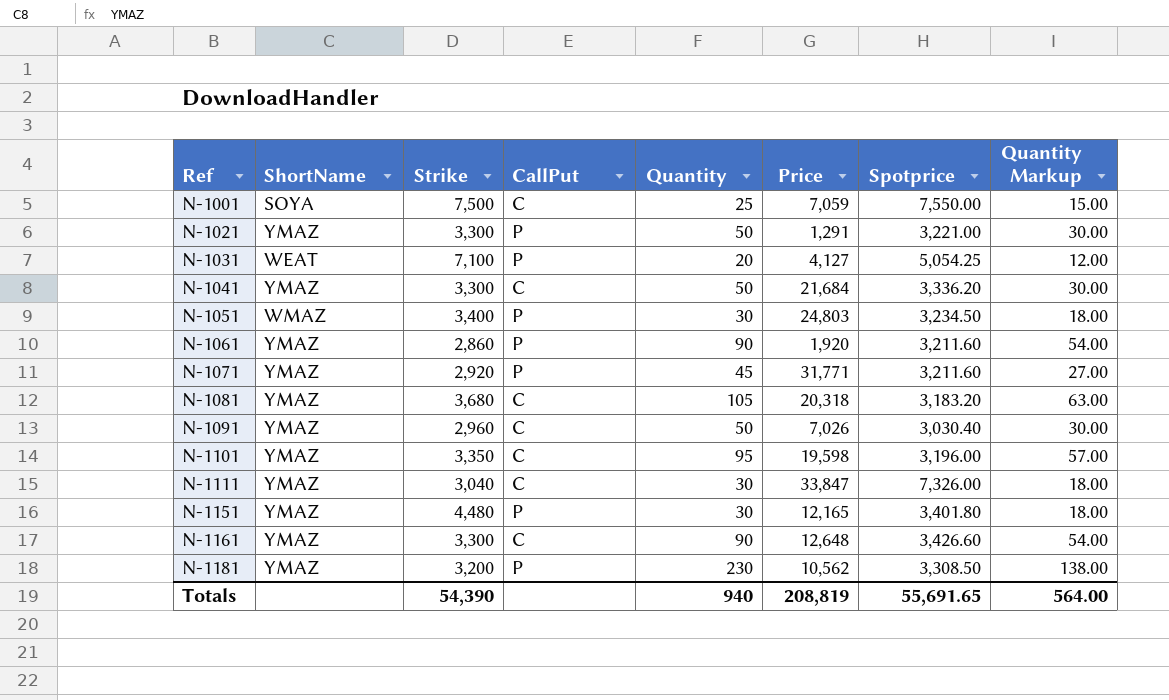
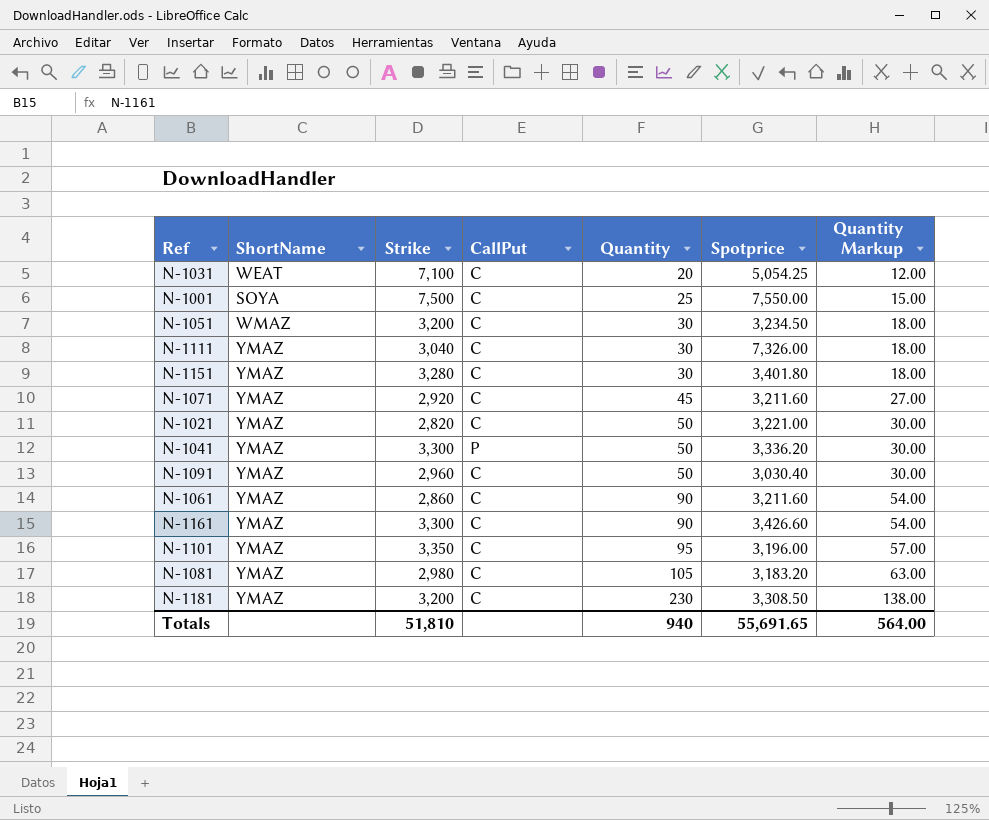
row order: Ref ascending -> Quantity ascending
column Price | position: 6 -> none
N-1031 | CallPut: P -> C
N-1051 | Strike: 3,400 -> 3,200
N-1051 | CallPut: P -> C
N-1151 | Strike: 4,480 -> 3,280
N-1151 | CallPut: P -> C
N-1071 | CallPut: P -> C
N-1021 | Strike: 3,300 -> 2,820
N-1021 | CallPut: P -> C
N-1041 | CallPut: C -> P
N-1061 | CallPut: P -> C
N-1081 | Strike: 3,680 -> 2,980
N-1181 | CallPut: P -> C
Totals | Strike: 54,390 -> 51,810

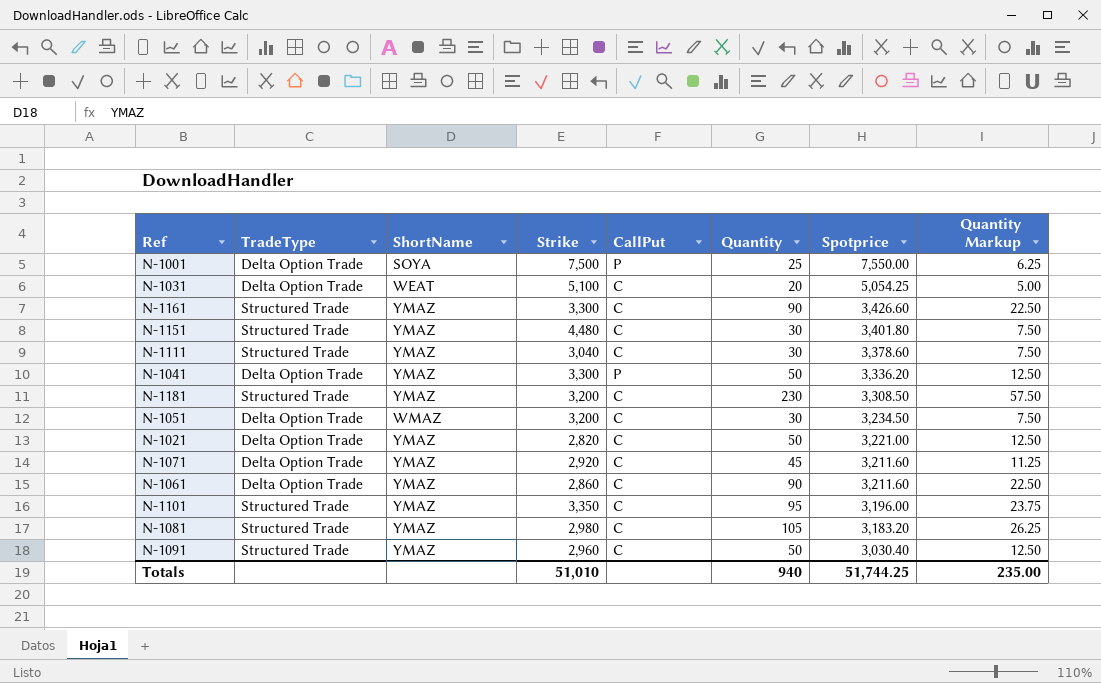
row order: Quantity ascending -> Spotprice descending
column TradeType | position: none -> 2
column Quantity Markup | formula: [Quantity] * 0.6 -> [Quantity] * 0.25
N-1001 | CallPut: C -> P
N-1031 | Strike: 7,100 -> 5,100
N-1151 | Strike: 3,280 -> 4,480
N-1111 | Spotprice: 7,326.00 -> 3,378.60
Totals | Strike: 51,810 -> 51,010
Totals | Spotprice: 55,691.65 -> 51,744.25
Totals | Quantity Markup: 564.00 -> 235.00

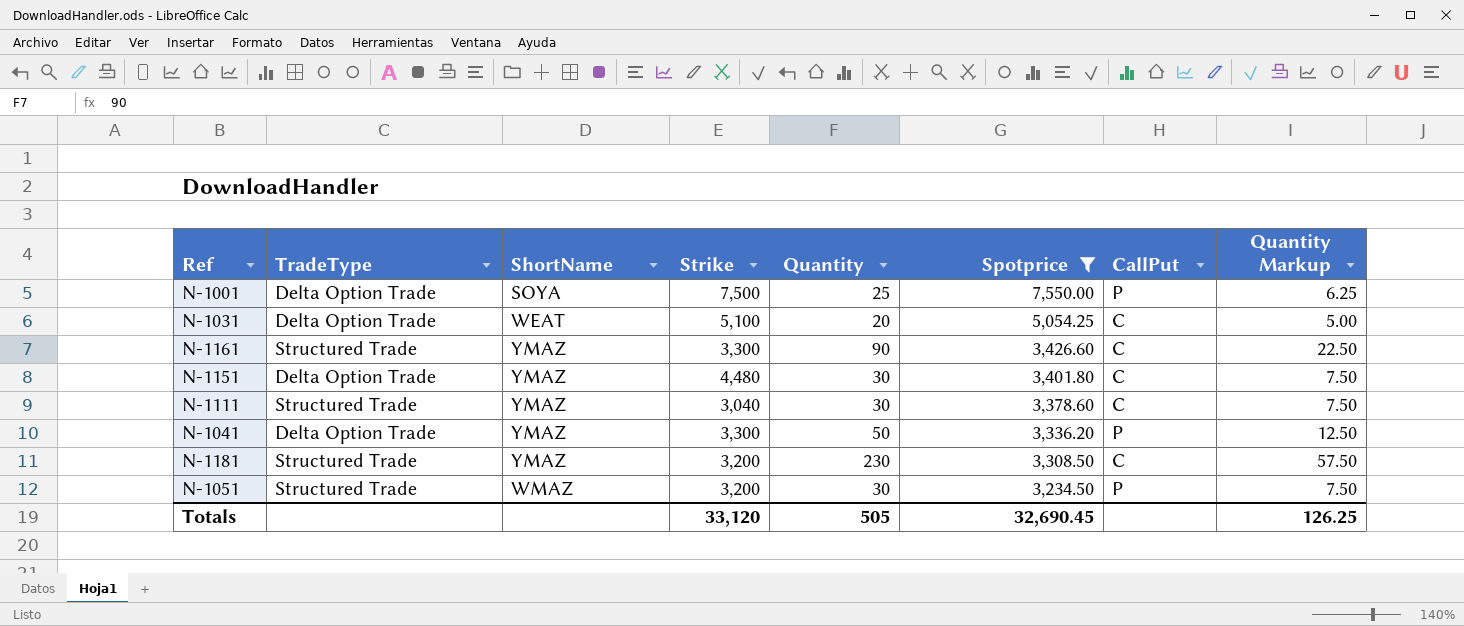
filter: none -> Spotprice >= 3,234.50
column CallPut | position: 5 -> 7
N-1151 | TradeType: Structured Trade -> Delta Option Trade
N-1051 | TradeType: Delta Option Trade -> Structured Trade
N-1051 | CallPut: C -> P
Totals | Strike: 51,010 -> 33,120
Totals | Quantity: 940 -> 505
Totals | Spotprice: 51,744.25 -> 32,690.45
Totals | Quantity Markup: 235.00 -> 126.25

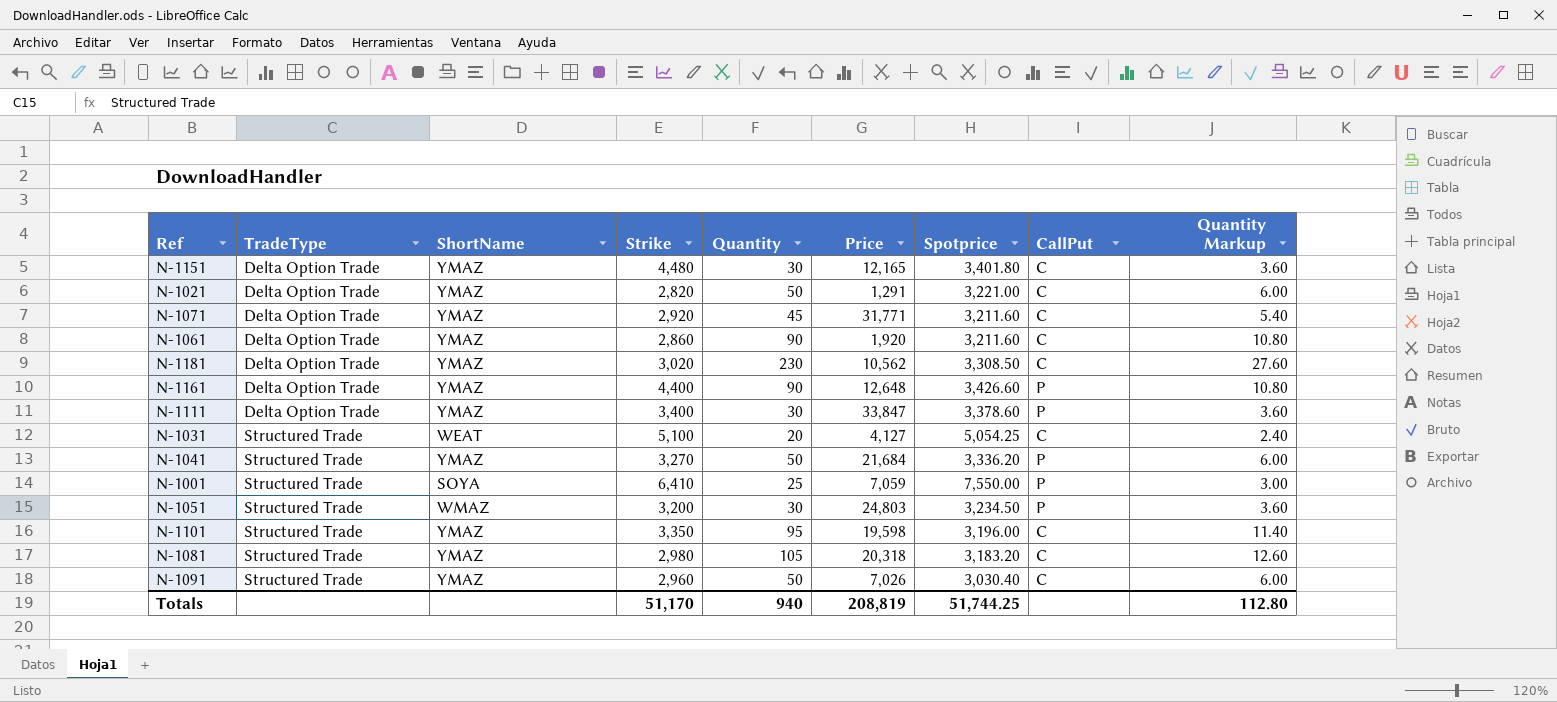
filter: Spotprice >= 3,234.50 -> none
row order: Spotprice descending -> TradeType ascending
column Price | position: none -> 6
column Quantity Markup | formula: [Quantity] * 0.25 -> [Quantity] * 0.12
N-1181 | TradeType: Structured Trade -> Delta Option Trade
N-1181 | Strike: 3,200 -> 3,020
N-1161 | TradeType: Structured Trade -> Delta Option Trade
N-1161 | Strike: 3,300 -> 4,400
N-1161 | CallPut: C -> P
N-1111 | TradeType: Structured Trade -> Delta Option Trade
N-1111 | Strike: 3,040 -> 3,400
N-1111 | CallPut: C -> P
N-1031 | TradeType: Delta Option Trade -> Structured Trade
N-1041 | TradeType: Delta Option Trade -> Structured Trade
N-1041 | Strike: 3,300 -> 3,270
N-1001 | TradeType: Delta Option Trade -> Structured Trade
N-1001 | Strike: 7,500 -> 6,410
Totals | Strike: 33,120 -> 51,170
Totals | Quantity: 505 -> 940
Totals | Spotprice: 32,690.45 -> 51,744.25
Totals | Quantity Markup: 126.25 -> 112.80

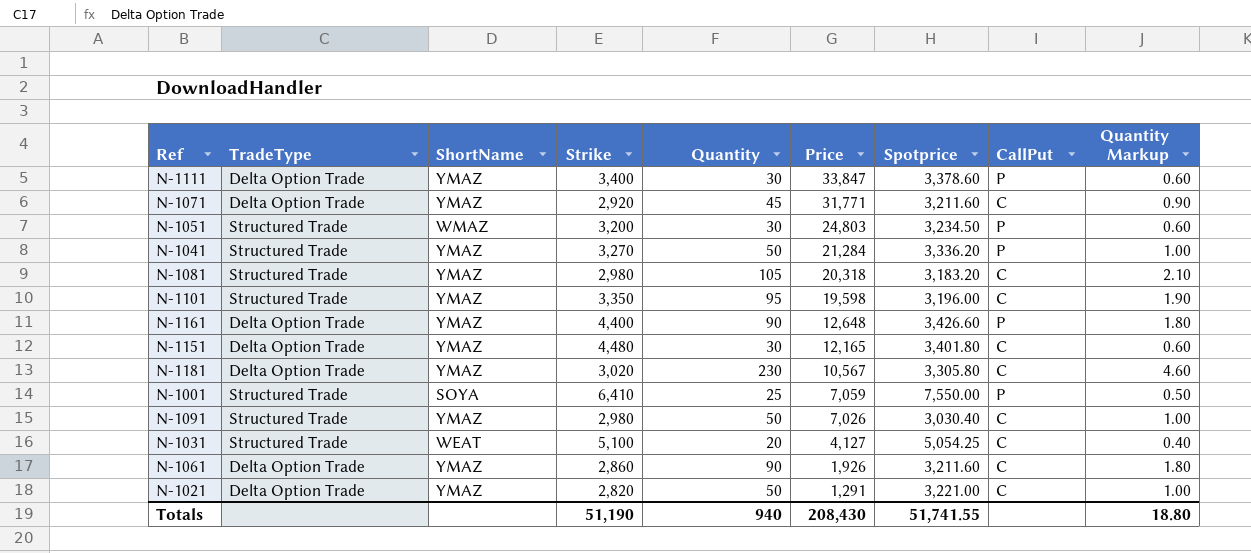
row order: TradeType ascending -> Price descending
column Quantity Markup | formula: [Quantity] * 0.12 -> [Quantity] * 0.02
N-1041 | Price: 21,684 -> 21,284
N-1181 | Price: 10,562 -> 10,567
N-1181 | Spotprice: 3,308.50 -> 3,305.80
N-1091 | Strike: 2,960 -> 2,980
N-1061 | Price: 1,920 -> 1,926
Totals | Strike: 51,170 -> 51,190
Totals | Price: 208,819 -> 208,430
Totals | Spotprice: 51,744.25 -> 51,741.55
Totals | Quantity Markup: 112.80 -> 18.80

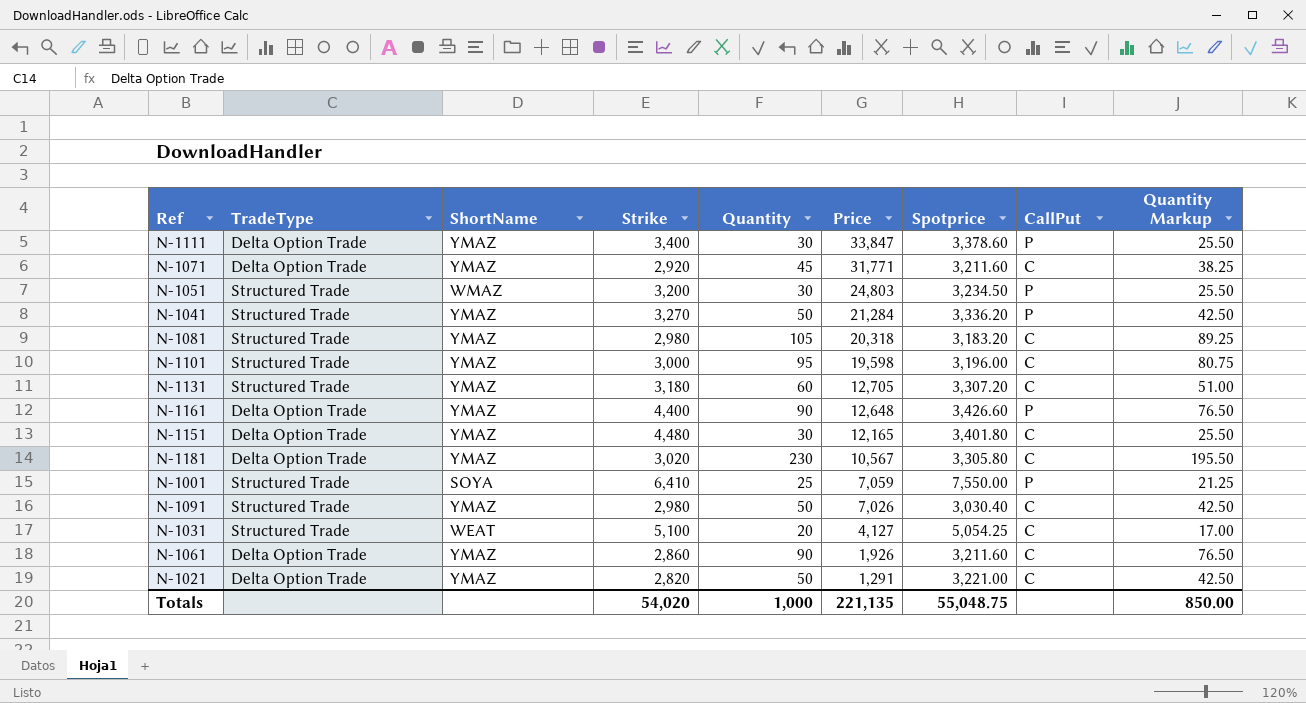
column Quantity Markup | formula: [Quantity] * 0.02 -> [Quantity] * 0.85
N-1101 | Strike: 3,350 -> 3,000
row N-1131: none -> Structured Trade | YMAZ | 3,180 | 60 | 12,705 | 3,307.20 | C | 51.00
Totals | Strike: 51,190 -> 54,020
Totals | Quantity: 940 -> 1,000
Totals | Price: 208,430 -> 221,135
Totals | Spotprice: 51,741.55 -> 55,048.75
Totals | Quantity Markup: 18.80 -> 850.00

